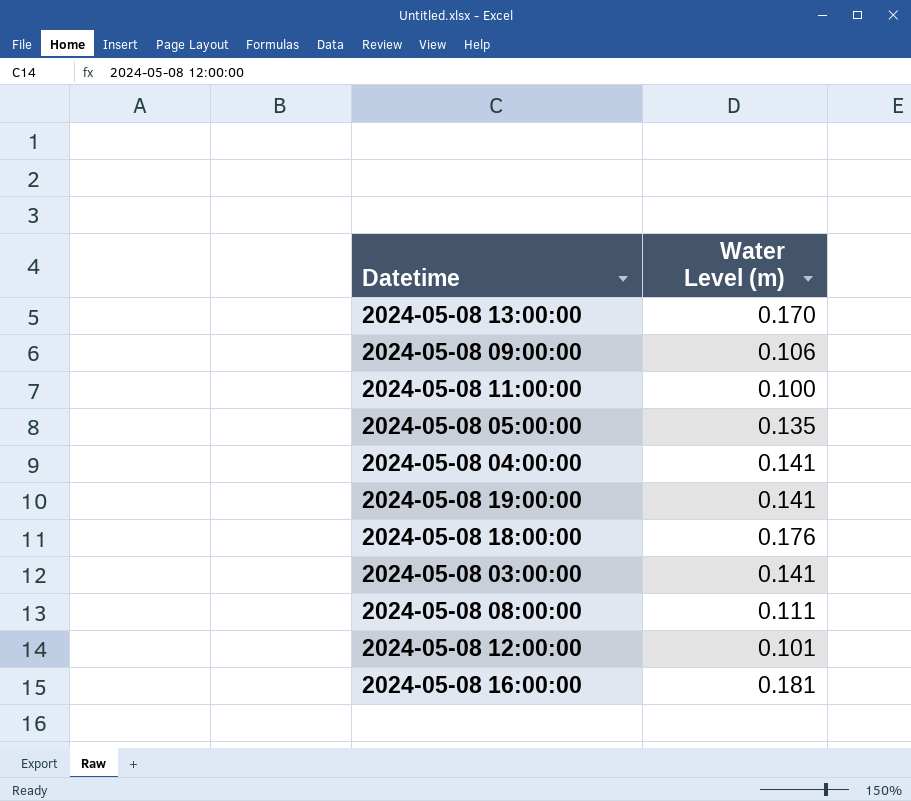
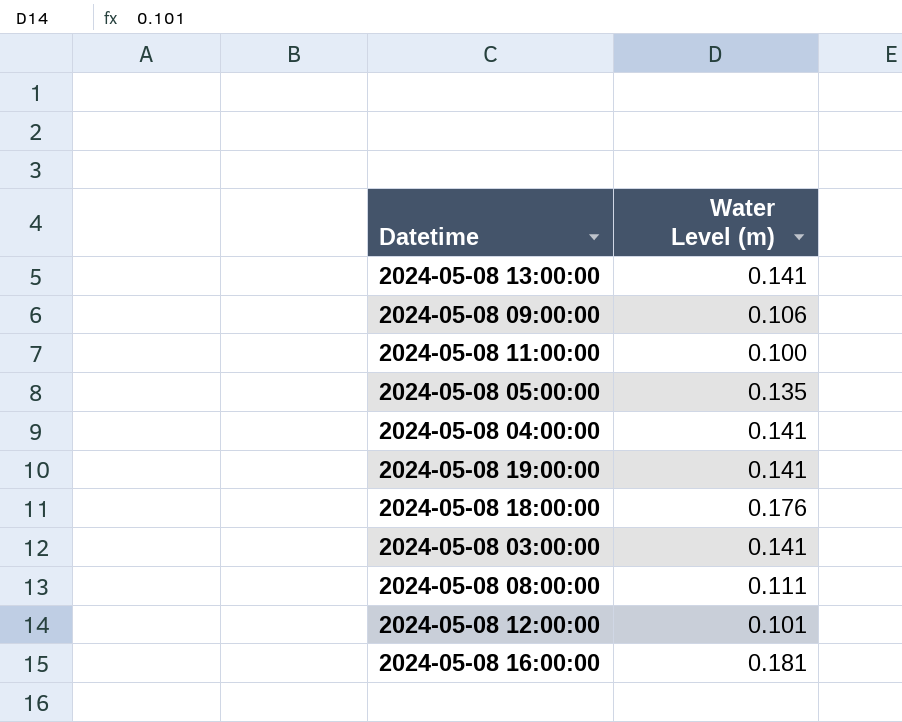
2024-05-08 13:00:00 | Water Level (m): 0.170 -> 0.141

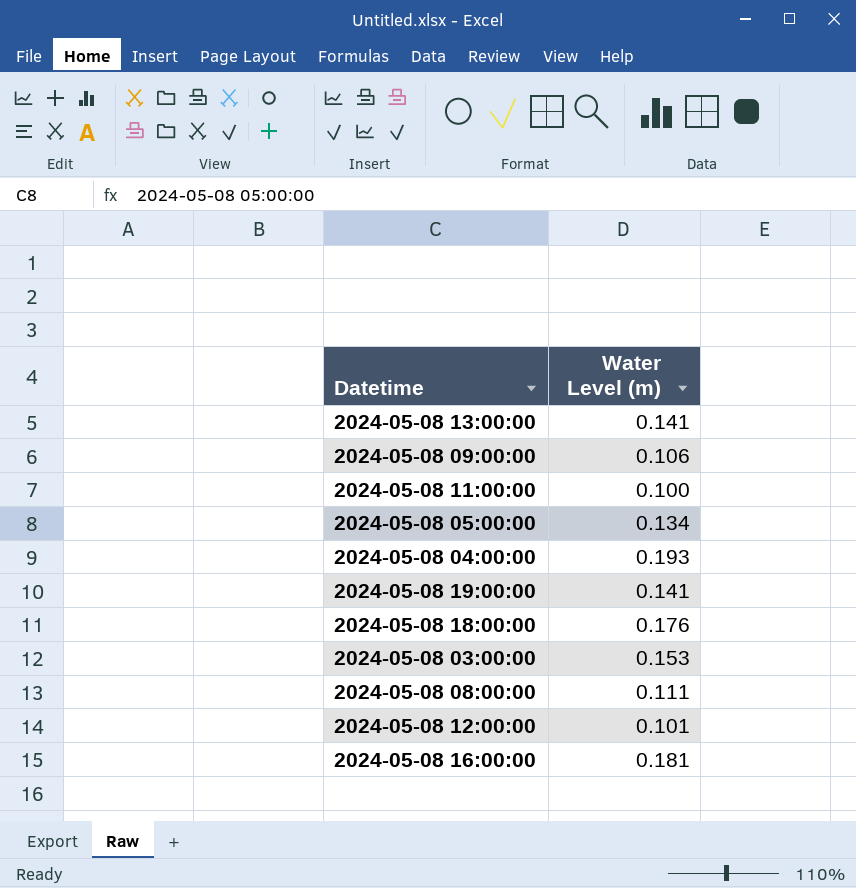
2024-05-08 05:00:00 | Water Level (m): 0.135 -> 0.134
2024-05-08 04:00:00 | Water Level (m): 0.141 -> 0.193
2024-05-08 03:00:00 | Water Level (m): 0.141 -> 0.153

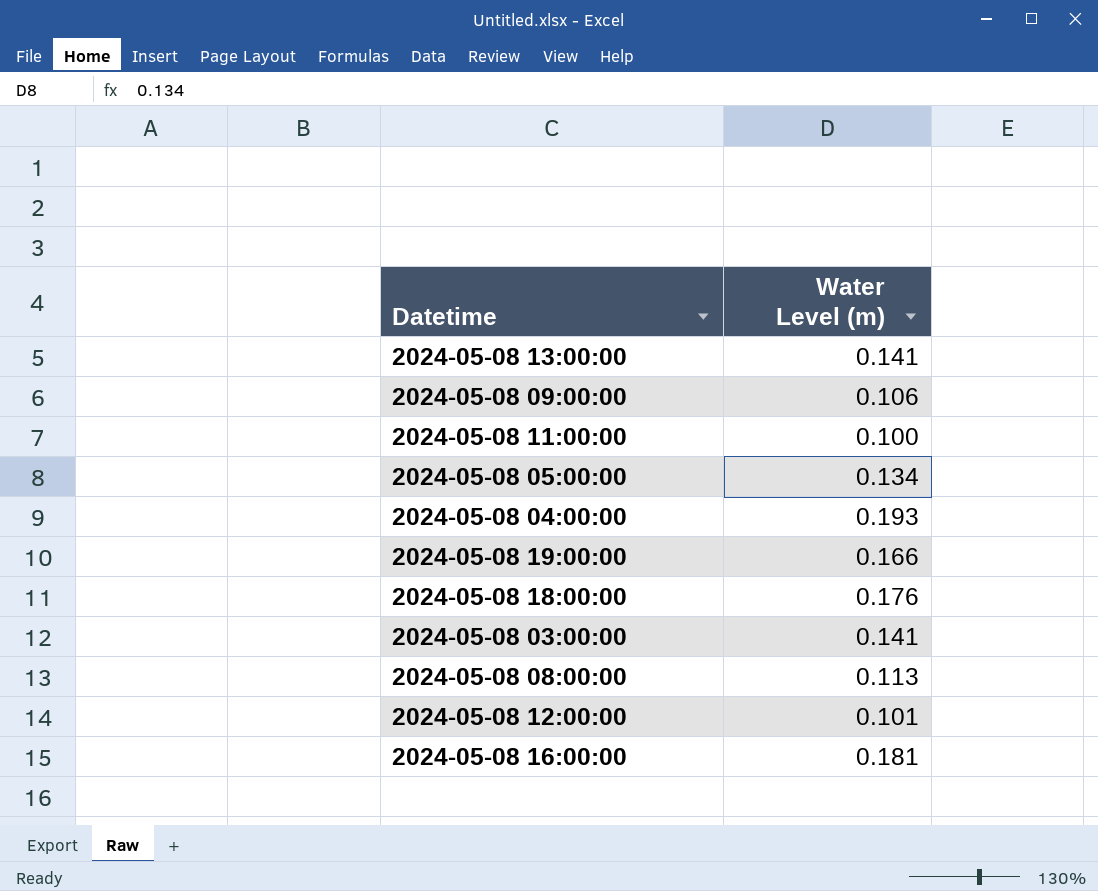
2024-05-08 19:00:00 | Water Level (m): 0.141 -> 0.166
2024-05-08 03:00:00 | Water Level (m): 0.153 -> 0.141
2024-05-08 08:00:00 | Water Level (m): 0.111 -> 0.113

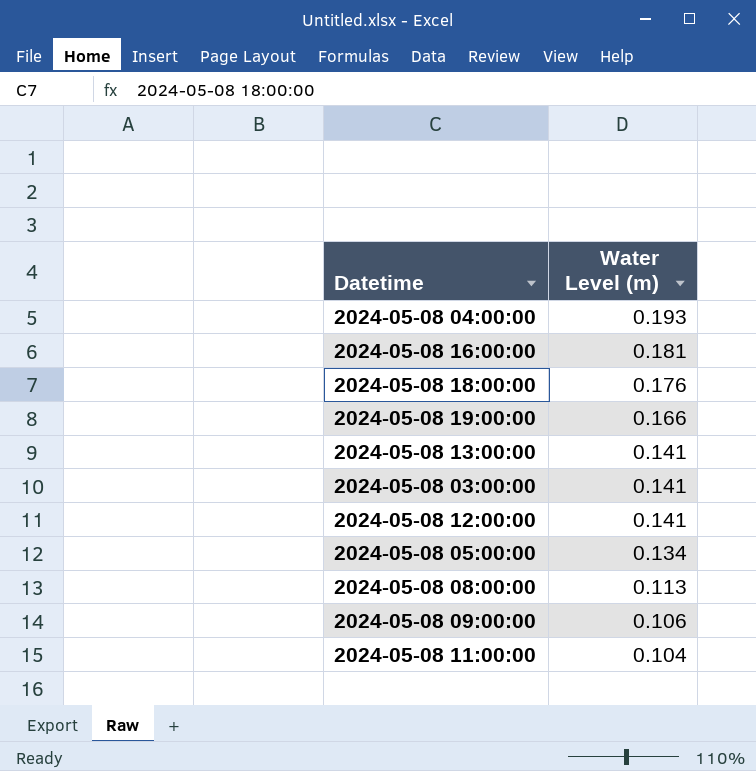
row order: none -> Water Level (m) descending
2024-05-08 12:00:00 | Water Level (m): 0.101 -> 0.141
2024-05-08 11:00:00 | Water Level (m): 0.100 -> 0.104

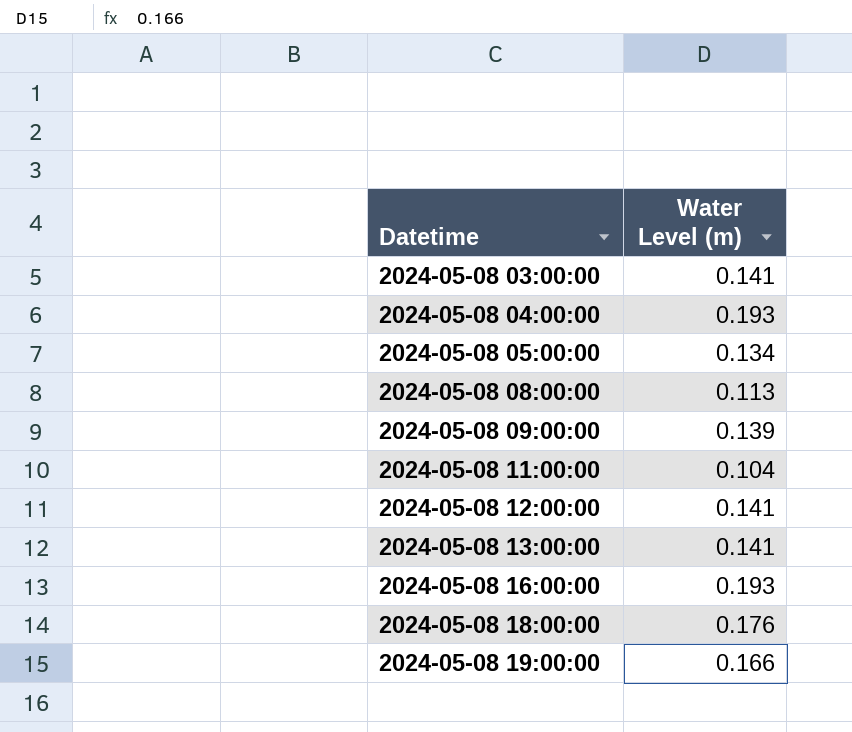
row order: Water Level (m) descending -> Datetime ascending
2024-05-08 09:00:00 | Water Level (m): 0.106 -> 0.139
2024-05-08 16:00:00 | Water Level (m): 0.181 -> 0.193

